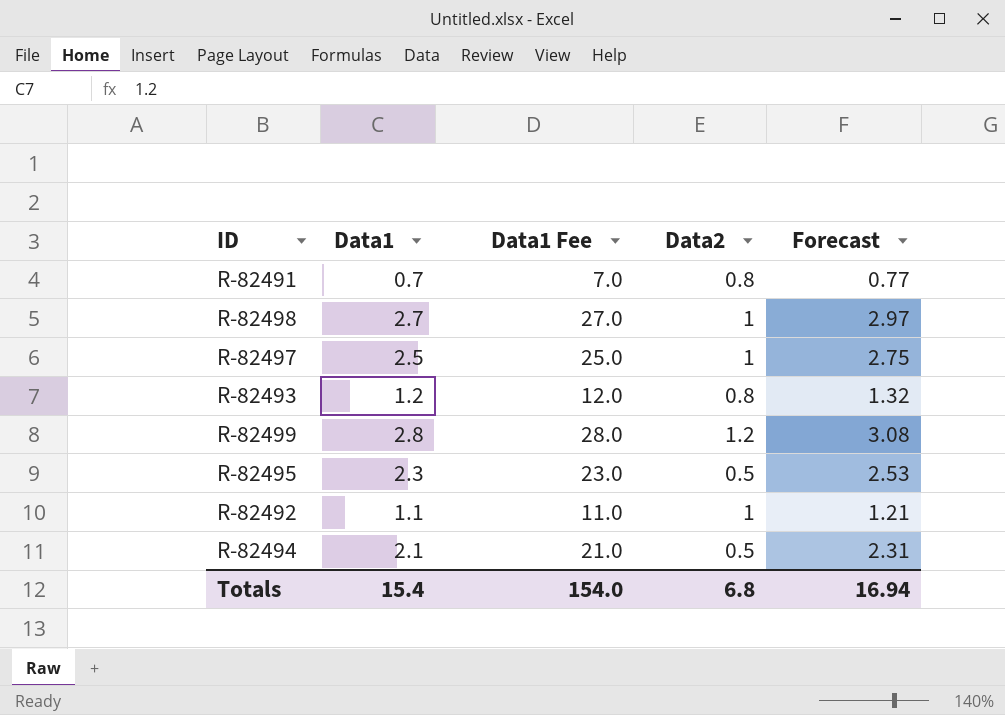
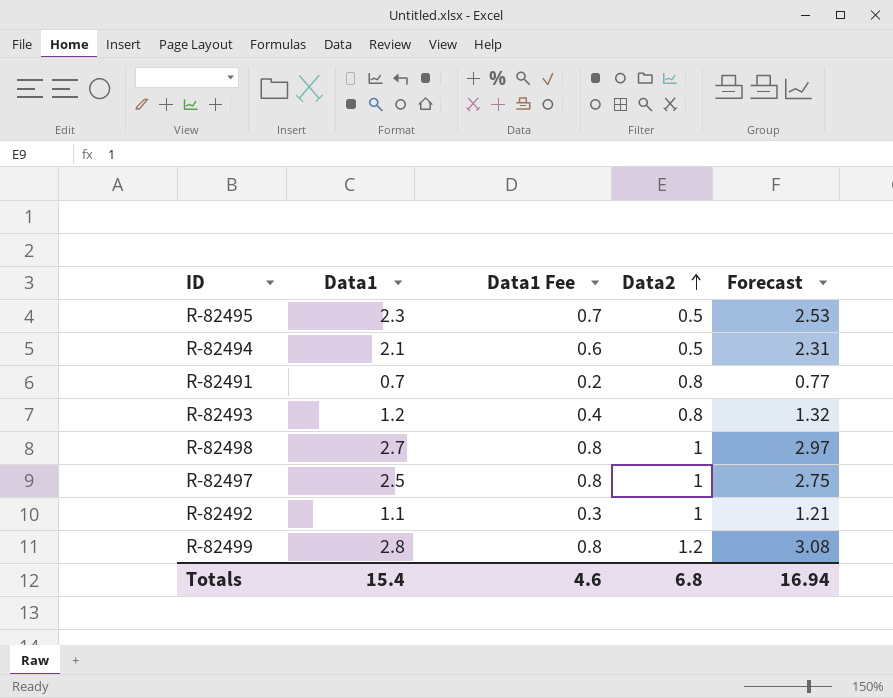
row order: none -> Data2 ascending
column Data1 Fee | formula: [Data1] * 10 -> [Data1] * 0.3
Totals | Data1 Fee: 154.0 -> 4.6

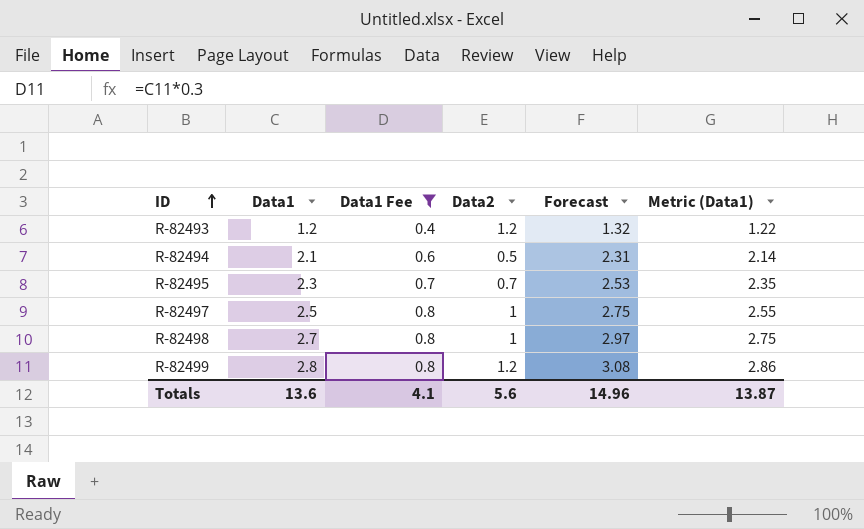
filter: none -> Data1 Fee >= 0.4
row order: Data2 ascending -> ID ascending
column Metric (Data1) | formula: none -> [Data1] * 1.02
R-82493 | Data2: 0.8 -> 1.2
R-82495 | Data2: 0.5 -> 0.7
Totals | Data1: 15.4 -> 13.6
Totals | Data1 Fee: 4.6 -> 4.1
Totals | Data2: 6.8 -> 5.6
Totals | Forecast: 16.94 -> 14.96

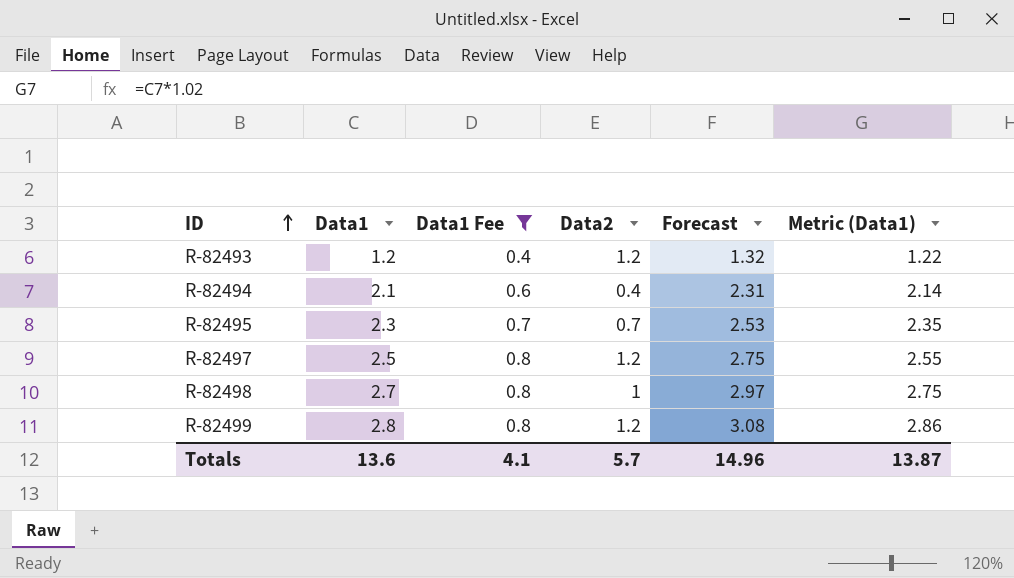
R-82494 | Data2: 0.5 -> 0.4
R-82497 | Data2: 1 -> 1.2
Totals | Data2: 5.6 -> 5.7

